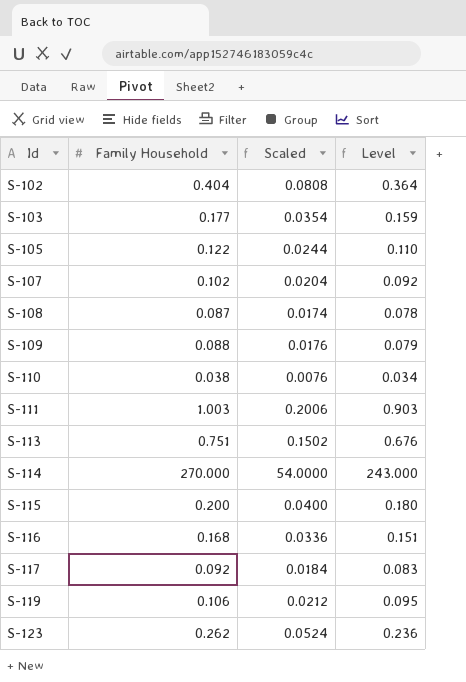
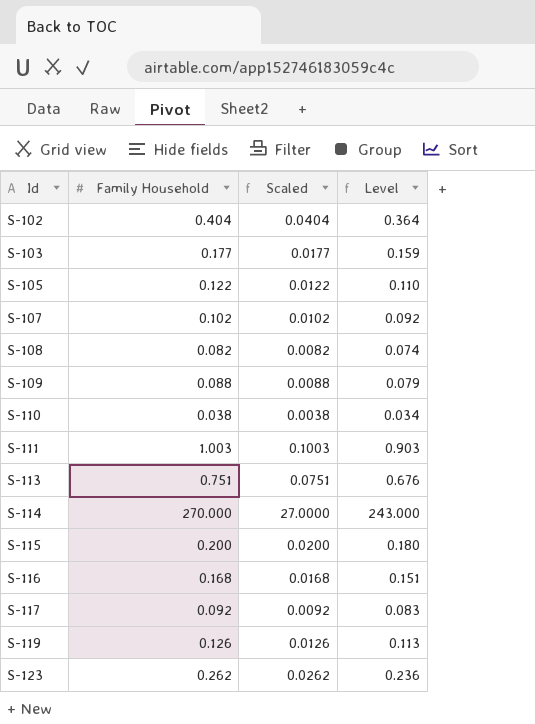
column Scaled | formula: [Family Household] * 0.2 -> [Family Household] * 0.1
S-108 | Family Household: 0.087 -> 0.082
S-108 | Level: 0.078 -> 0.074
S-119 | Family Household: 0.106 -> 0.126
S-119 | Level: 0.095 -> 0.113

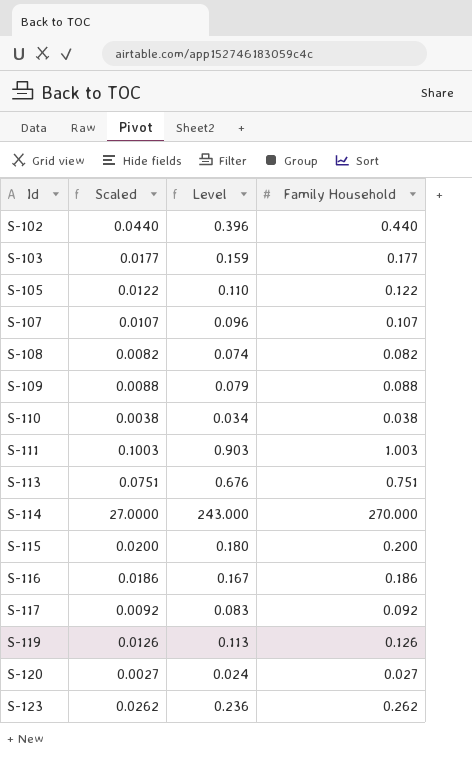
column Family Household | position: 2 -> 4
S-102 | Scaled: 0.0404 -> 0.0440
S-102 | Level: 0.364 -> 0.396
S-102 | Family Household: 0.404 -> 0.440
S-107 | Scaled: 0.0102 -> 0.0107
S-107 | Level: 0.092 -> 0.096
S-107 | Family Household: 0.102 -> 0.107
S-116 | Scaled: 0.0168 -> 0.0186
S-116 | Level: 0.151 -> 0.167
S-116 | Family Household: 0.168 -> 0.186
row S-120: none -> 0.0027 | 0.024 | 0.027

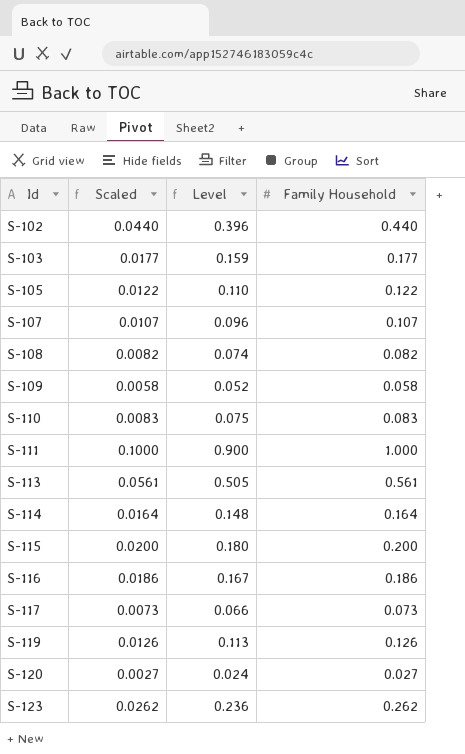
S-109 | Scaled: 0.0088 -> 0.0058
S-109 | Level: 0.079 -> 0.052
S-109 | Family Household: 0.088 -> 0.058
S-110 | Scaled: 0.0038 -> 0.0083
S-110 | Level: 0.034 -> 0.075
S-110 | Family Household: 0.038 -> 0.083
S-111 | Scaled: 0.1003 -> 0.1000
S-111 | Level: 0.903 -> 0.900
S-111 | Family Household: 1.003 -> 1.000
S-113 | Scaled: 0.0751 -> 0.0561
S-113 | Level: 0.676 -> 0.505
S-113 | Family Household: 0.751 -> 0.561
S-114 | Scaled: 27.0000 -> 0.0164
S-114 | Level: 243.000 -> 0.148
S-114 | Family Household: 270.000 -> 0.164
S-117 | Scaled: 0.0092 -> 0.0073
S-117 | Level: 0.083 -> 0.066
S-117 | Family Household: 0.092 -> 0.073

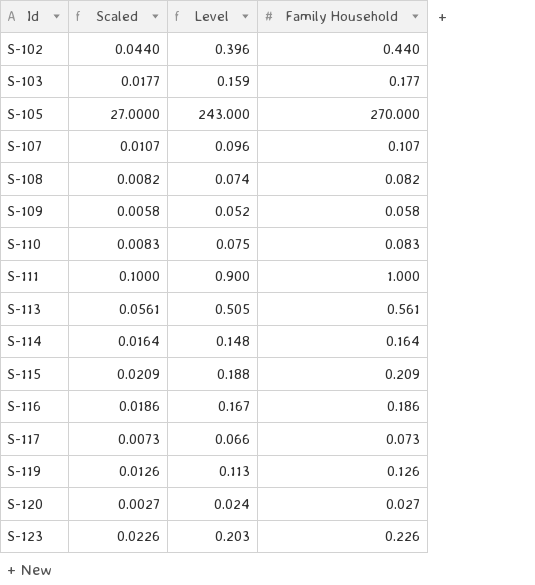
S-105 | Scaled: 0.0122 -> 27.0000
S-105 | Level: 0.110 -> 243.000
S-105 | Family Household: 0.122 -> 270.000
S-115 | Scaled: 0.0200 -> 0.0209
S-115 | Level: 0.180 -> 0.188
S-115 | Family Household: 0.200 -> 0.209
S-123 | Scaled: 0.0262 -> 0.0226
S-123 | Level: 0.236 -> 0.203
S-123 | Family Household: 0.262 -> 0.226

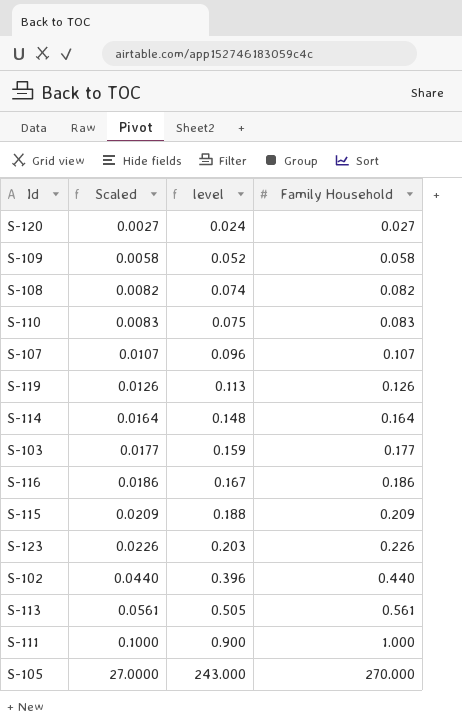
row order: Id ascending -> Scaled ascending
column name: Level -> level
row S-117: 0.0073 | 0.066 | 0.073 -> none

